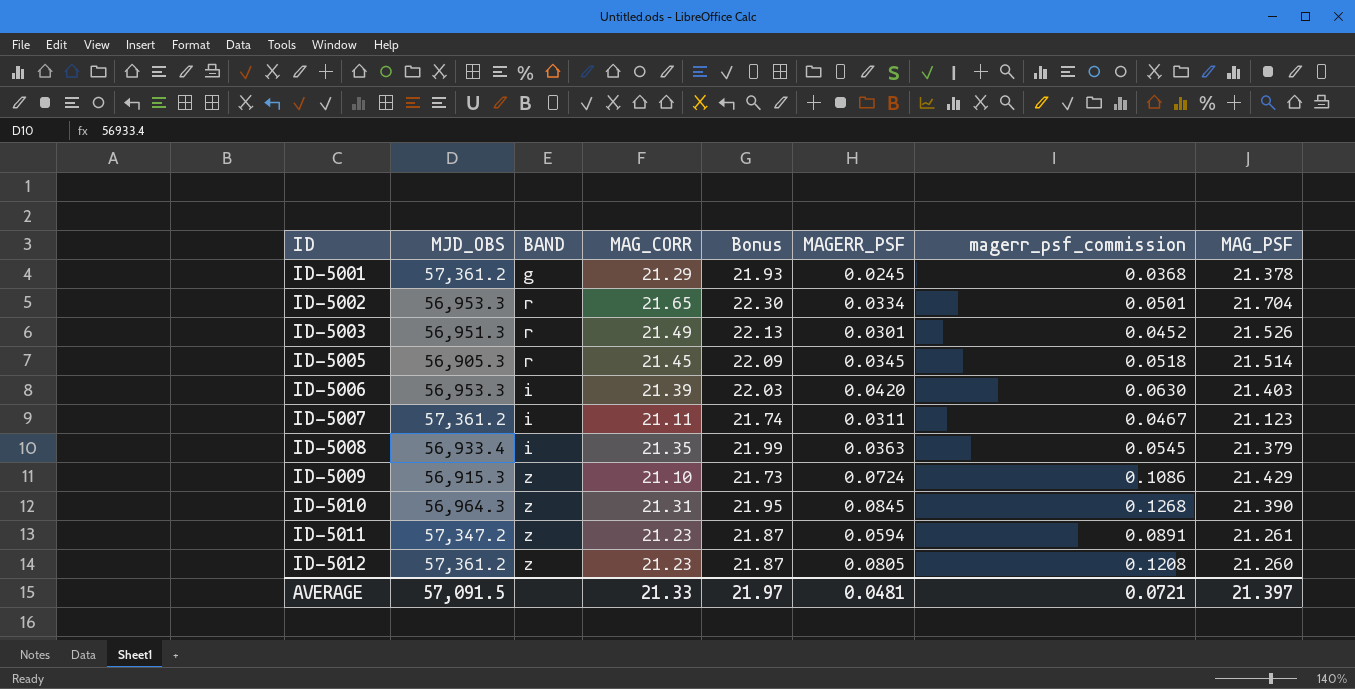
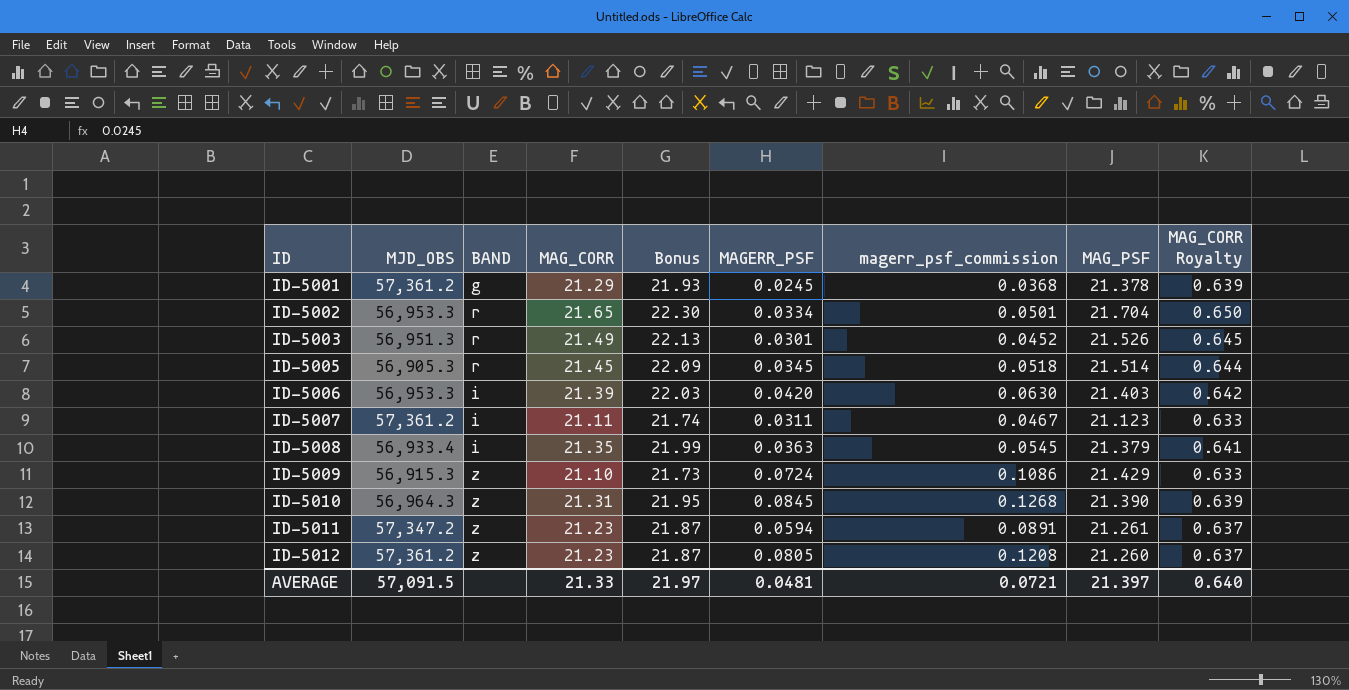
column MAG_CORR Royalty | formula: none -> [MAG_CORR] * 0.03

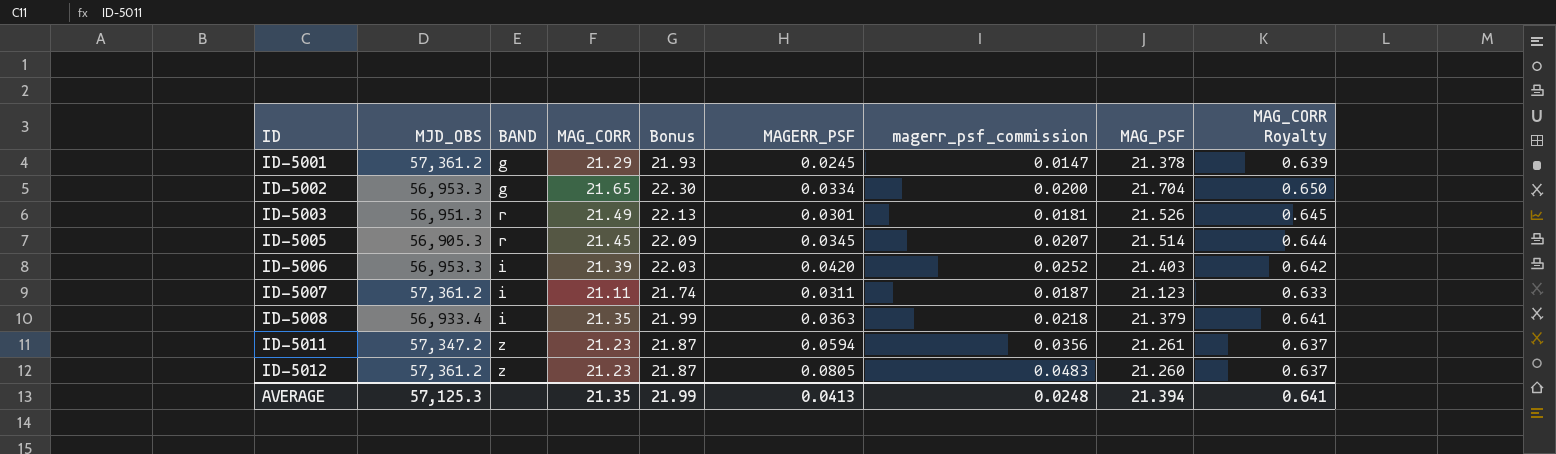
column magerr_psf_commission | formula: [MAGERR_PSF] * 1.5 -> [MAGERR_PSF] * 0.6
row ID-5009: 56,915.3 | z | 21.10 | 21.73 | 0.0724 | 0.1086 | 21.429 | 0.633 -> none
row ID-5010: 56,964.3 | z | 21.31 | 21.95 | 0.0845 | 0.1268 | 21.390 | 0.639 -> none
ID-5002 | BAND: r -> g
AVERAGE | MJD_OBS: 57,091.5 -> 57,125.3
AVERAGE | MAG_CORR: 21.33 -> 21.35
AVERAGE | Bonus: 21.97 -> 21.99
AVERAGE | MAGERR_PSF: 0.0481 -> 0.0413
AVERAGE | magerr_psf_commission: 0.0721 -> 0.0248
AVERAGE | MAG_PSF: 21.397 -> 21.394
AVERAGE | MAG_CORR Royalty: 0.640 -> 0.641

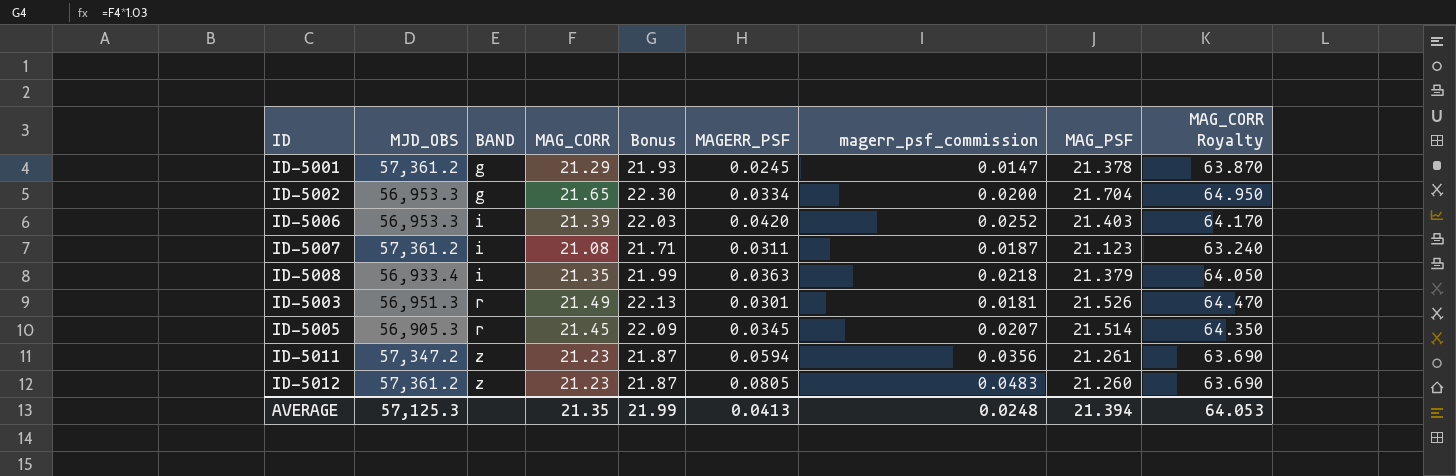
row order: ID ascending -> BAND ascending
column MAG_CORR Royalty | formula: [MAG_CORR] * 0.03 -> [MAG_CORR] * 3
ID-5007 | MAG_CORR: 21.11 -> 21.08
ID-5007 | Bonus: 21.74 -> 21.71
AVERAGE | MAG_CORR Royalty: 0.641 -> 64.053

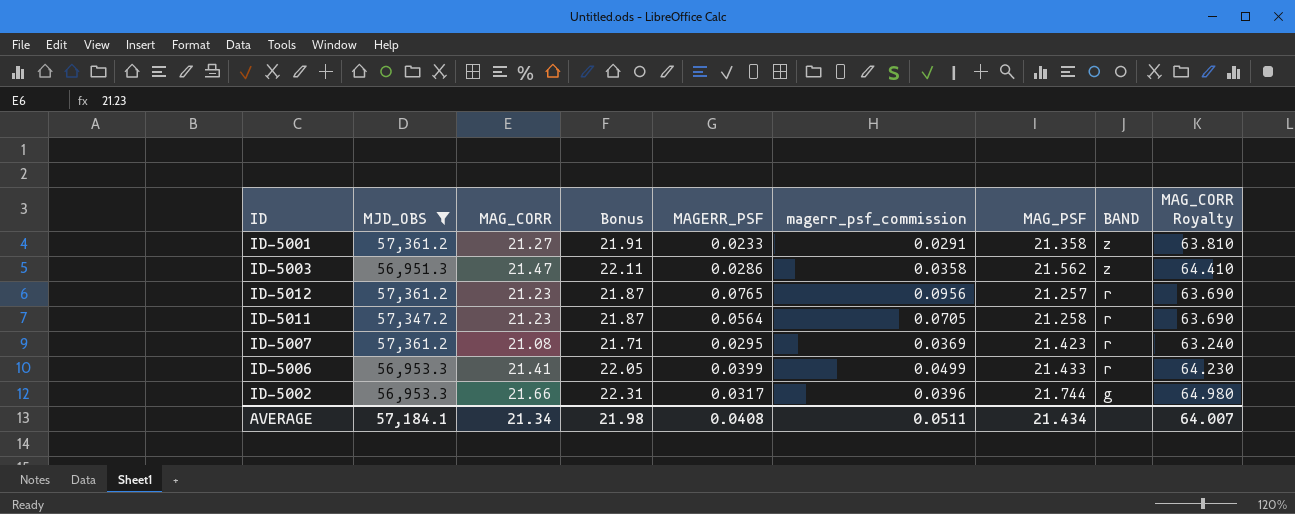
filter: none -> MJD_OBS >= 56,951.3
row order: BAND ascending -> BAND descending
column magerr_psf_commission | formula: [MAGERR_PSF] * 0.6 -> [MAGERR_PSF] * 1.25
column BAND | position: 3 -> 8
ID-5001 | MAG_CORR: 21.29 -> 21.27
ID-5001 | Bonus: 21.93 -> 21.91
ID-5001 | MAGERR_PSF: 0.0245 -> 0.0233
ID-5001 | MAG_PSF: 21.378 -> 21.358
ID-5001 | BAND: g -> z
ID-5001 | MAG_CORR Royalty: 63.870 -> 63.810
ID-5003 | MAG_CORR: 21.49 -> 21.47
ID-5003 | Bonus: 22.13 -> 22.11
ID-5003 | MAGERR_PSF: 0.0301 -> 0.0286
ID-5003 | MAG_PSF: 21.526 -> 21.562
ID-5003 | BAND: r -> z
ID-5003 | MAG_CORR Royalty: 64.470 -> 64.410
ID-5012 | MAGERR_PSF: 0.0805 -> 0.0765
ID-5012 | MAG_PSF: 21.260 -> 21.257
ID-5012 | BAND: z -> r
ID-5011 | MAGERR_PSF: 0.0594 -> 0.0564
ID-5011 | MAG_PSF: 21.261 -> 21.258
ID-5011 | BAND: z -> r
ID-5007 | MAGERR_PSF: 0.0311 -> 0.0295
ID-5007 | MAG_PSF: 21.123 -> 21.423
ID-5007 | BAND: i -> r
ID-5006 | MAG_CORR: 21.39 -> 21.41
ID-5006 | Bonus: 22.03 -> 22.05
ID-5006 | MAGERR_PSF: 0.0420 -> 0.0399
ID-5006 | MAG_PSF: 21.403 -> 21.433
ID-5006 | BAND: i -> r
ID-5006 | MAG_CORR Royalty: 64.170 -> 64.230
ID-5002 | MAG_CORR: 21.65 -> 21.66
ID-5002 | Bonus: 22.30 -> 22.31
ID-5002 | MAGERR_PSF: 0.0334 -> 0.0317
ID-5002 | MAG_PSF: 21.704 -> 21.744
ID-5002 | MAG_CORR Royalty: 64.950 -> 64.980
AVERAGE | MJD_OBS: 57,125.3 -> 57,184.1
AVERAGE | MAG_CORR: 21.35 -> 21.34
AVERAGE | Bonus: 21.99 -> 21.98
AVERAGE | MAGERR_PSF: 0.0413 -> 0.0408
AVERAGE | magerr_psf_commission: 0.0248 -> 0.0511
AVERAGE | MAG_PSF: 21.394 -> 21.434
AVERAGE | MAG_CORR Royalty: 64.053 -> 64.007

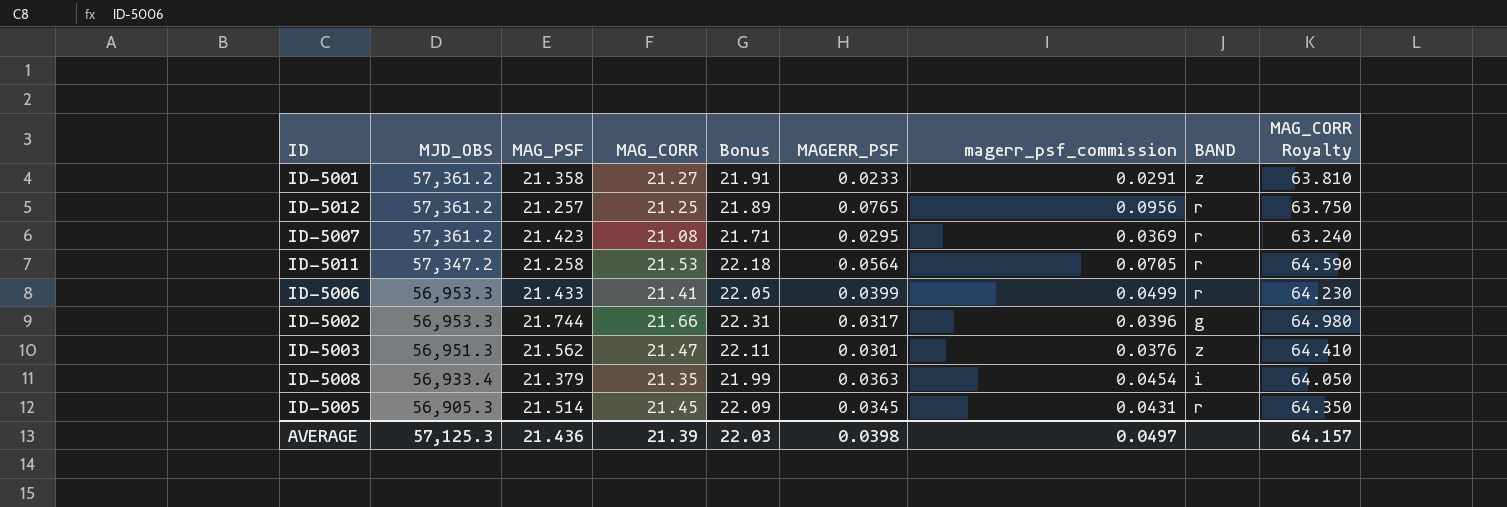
filter: MJD_OBS >= 56,951.3 -> none
row order: BAND descending -> MJD_OBS descending
column MAG_PSF | position: 7 -> 3
ID-5012 | MAG_CORR: 21.23 -> 21.25
ID-5012 | Bonus: 21.87 -> 21.89
ID-5012 | MAG_CORR Royalty: 63.690 -> 63.750
ID-5011 | MAG_CORR: 21.23 -> 21.53
ID-5011 | Bonus: 21.87 -> 22.18
ID-5011 | MAG_CORR Royalty: 63.690 -> 64.590
ID-5003 | MAGERR_PSF: 0.0286 -> 0.0301
ID-5003 | magerr_psf_commission: 0.0358 -> 0.0376
AVERAGE | MJD_OBS: 57,184.1 -> 57,125.3
AVERAGE | MAG_PSF: 21.434 -> 21.436
AVERAGE | MAG_CORR: 21.34 -> 21.39
AVERAGE | Bonus: 21.98 -> 22.03
AVERAGE | MAGERR_PSF: 0.0408 -> 0.0398
AVERAGE | magerr_psf_commission: 0.0511 -> 0.0497
AVERAGE | MAG_CORR Royalty: 64.007 -> 64.157

